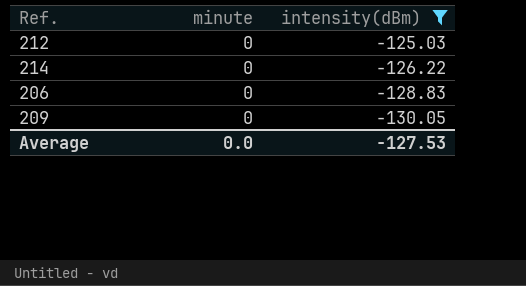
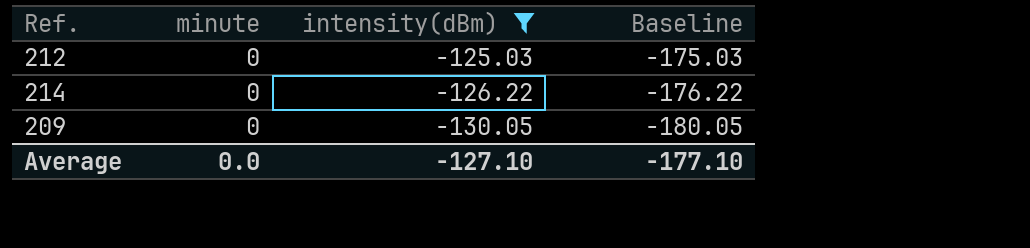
column Baseline | formula: none -> [intensity(dBm)] - 50
row 206: 0 | -128.83 -> none
Average | intensity(dBm): -127.53 -> -127.10

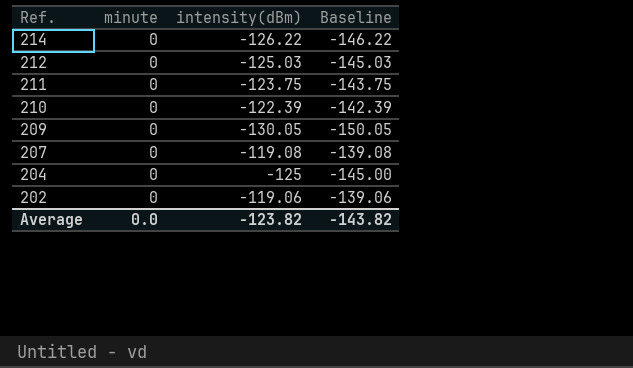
filter: intensity(dBm) <= -125.03 -> none
row order: intensity(dBm) descending -> Ref. descending
column Baseline | formula: [intensity(dBm)] - 50 -> [intensity(dBm)] - 20
Average | intensity(dBm): -127.10 -> -123.82
Average | Baseline: -177.10 -> -143.82

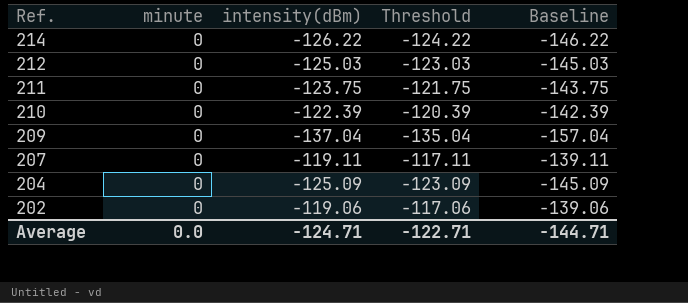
column Threshold | formula: none -> [intensity(dBm)] + 2
209 | intensity(dBm): -130.05 -> -137.04
209 | Baseline: -150.05 -> -157.04
207 | intensity(dBm): -119.08 -> -119.11
207 | Baseline: -139.08 -> -139.11
204 | intensity(dBm): -125 -> -125.09
204 | Baseline: -145.00 -> -145.09
Average | intensity(dBm): -123.82 -> -124.71
Average | Baseline: -143.82 -> -144.71

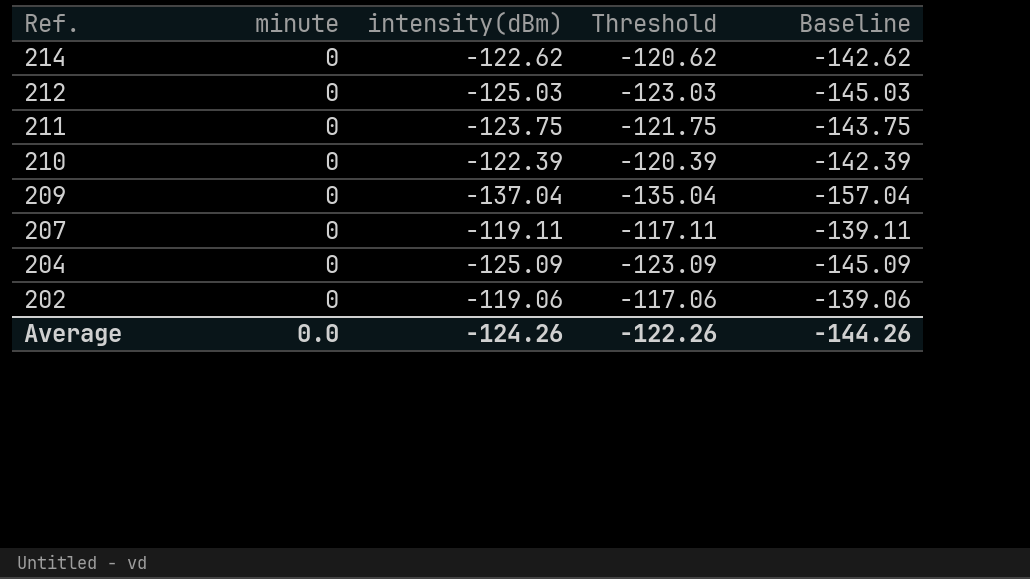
214 | intensity(dBm): -126.22 -> -122.62
214 | Threshold: -124.22 -> -120.62
214 | Baseline: -146.22 -> -142.62
Average | intensity(dBm): -124.71 -> -124.26
Average | Threshold: -122.71 -> -122.26
Average | Baseline: -144.71 -> -144.26

